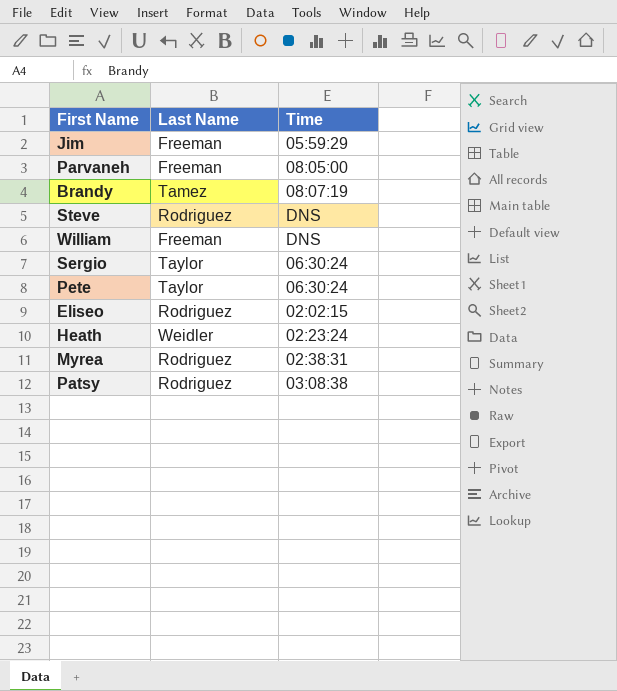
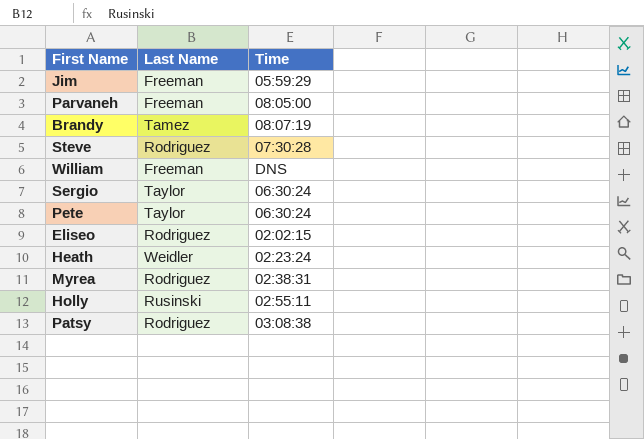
Steve | Time: DNS -> 07:30:28
row Holly: none -> Rusinski | 02:55:11

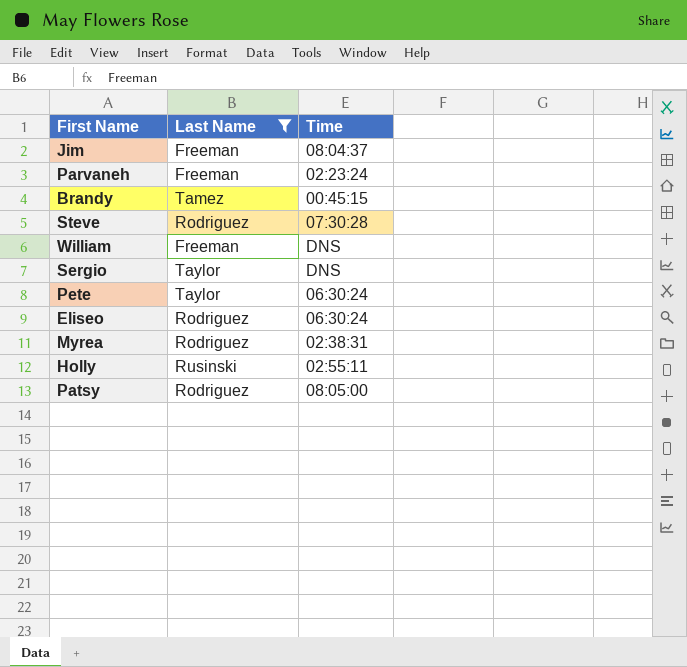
filter: none -> Last Name != Weidler
Jim | Time: 05:59:29 -> 08:04:37
Parvaneh | Time: 08:05:00 -> 02:23:24
Brandy | Time: 08:07:19 -> 00:45:15
Sergio | Time: 06:30:24 -> DNS
Eliseo | Time: 02:02:15 -> 06:30:24
Patsy | Time: 03:08:38 -> 08:05:00

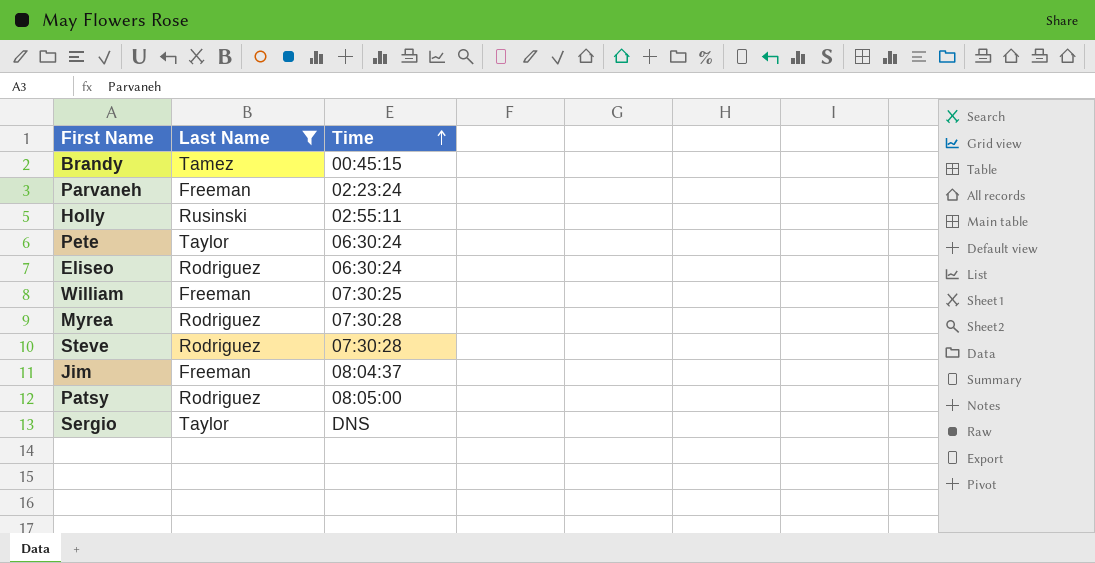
row order: none -> Time ascending
William | Time: DNS -> 07:30:25
Myrea | Time: 02:38:31 -> 07:30:28

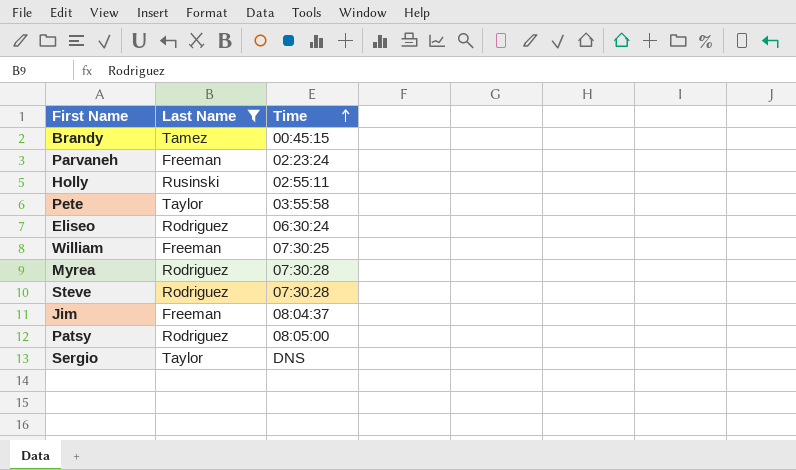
Pete | Time: 06:30:24 -> 03:55:58

